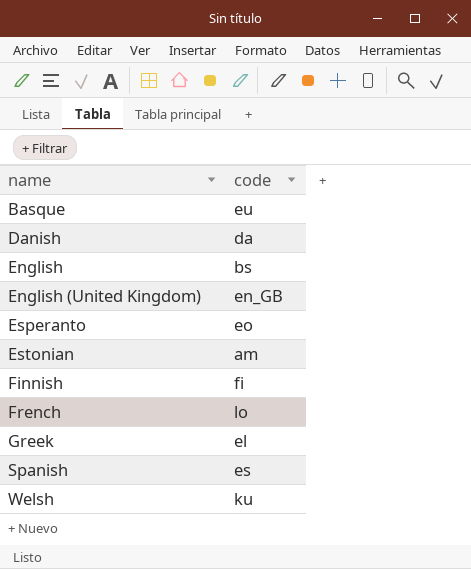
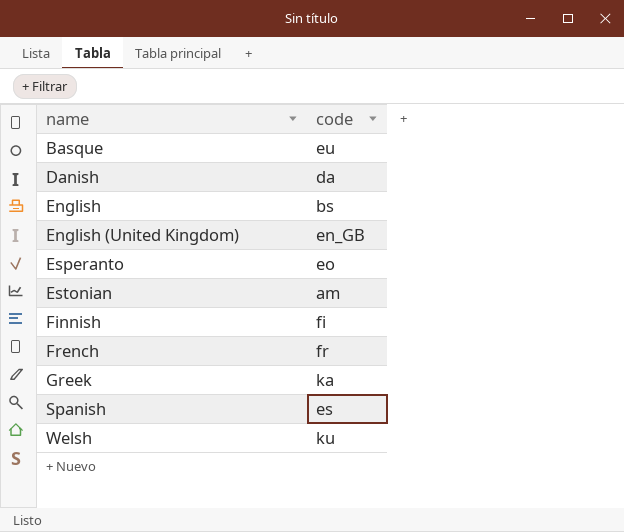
French | code: lo -> fr
Greek | code: el -> ka

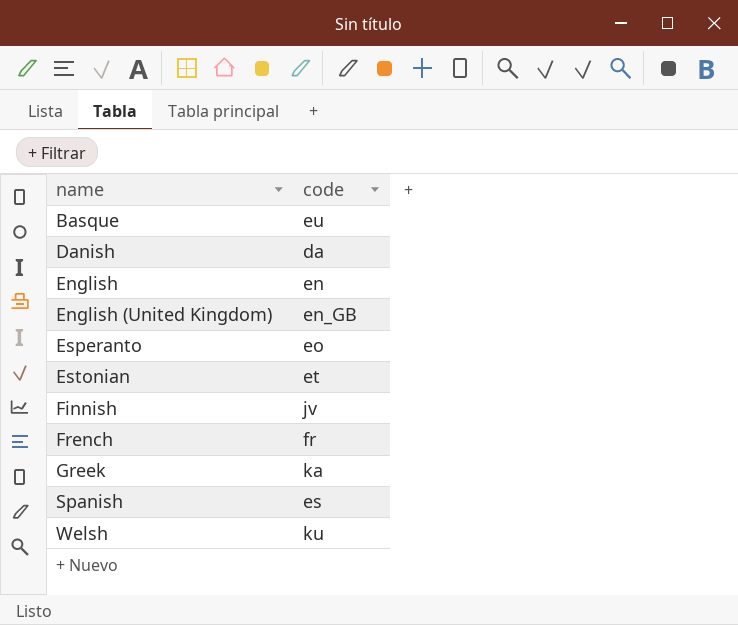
English | code: bs -> en
Estonian | code: am -> et
Finnish | code: fi -> jv

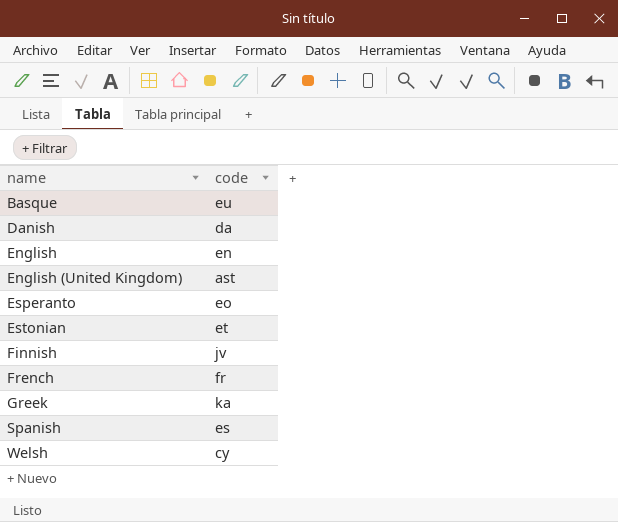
English (United Kingdom) | code: en_GB -> ast
Welsh | code: ku -> cy

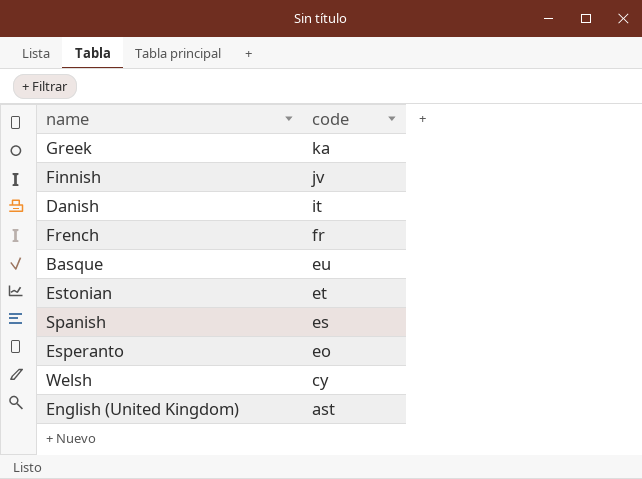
row order: name ascending -> code descending
row English: en -> none
Danish | code: da -> it

